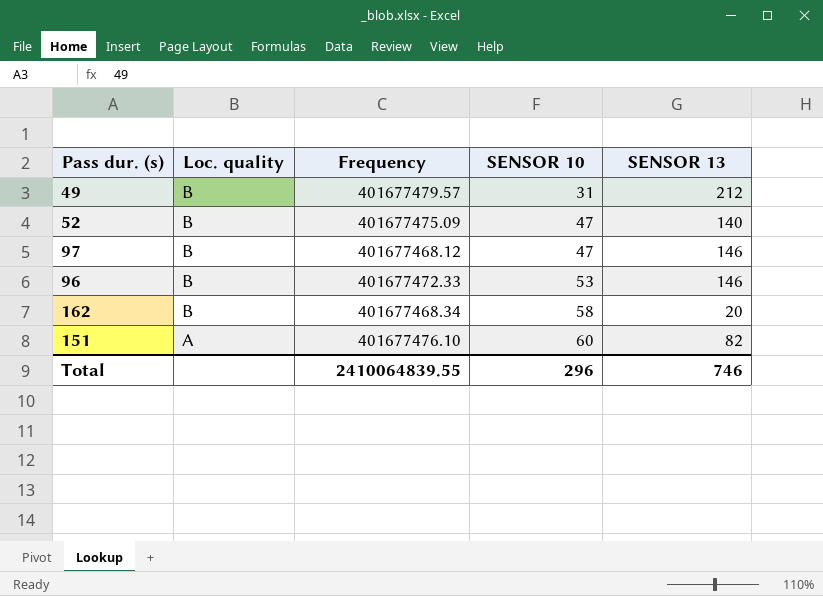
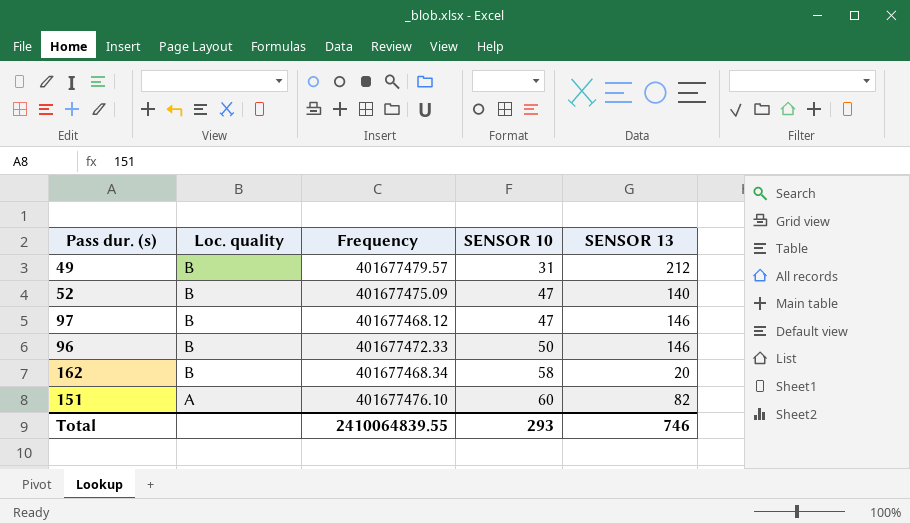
96 | SENSOR 10: 53 -> 50
Total | SENSOR 10: 296 -> 293

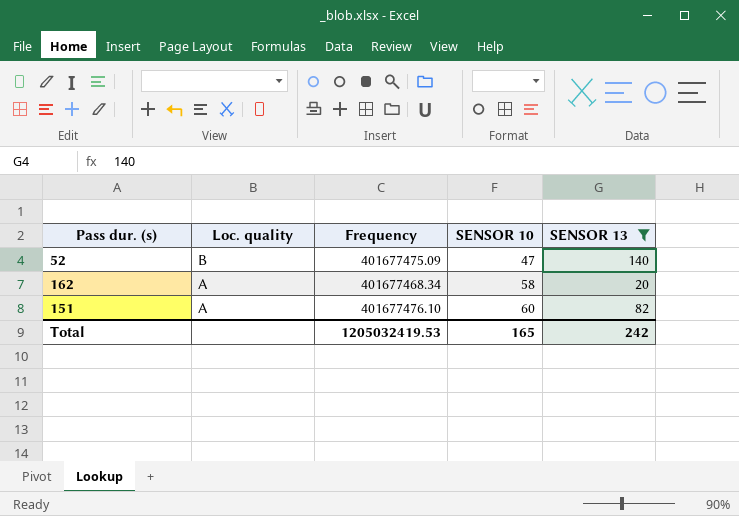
filter: none -> SENSOR 13 <= 140
162 | Loc. quality: B -> A
Total | Frequency: 2410064839.55 -> 1205032419.53
Total | SENSOR 10: 293 -> 165
Total | SENSOR 13: 746 -> 242

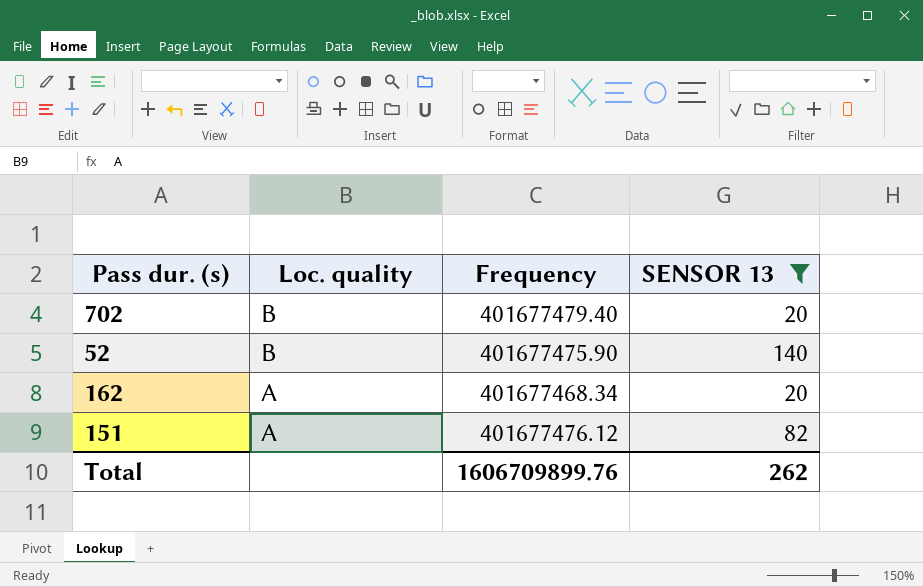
column SENSOR 10 | position: 4 -> none
row 702: none -> B | 401677479.40 | 20
52 | Frequency: 401677475.09 -> 401677475.90
151 | Frequency: 401677476.10 -> 401677476.12
Total | Frequency: 1205032419.53 -> 1606709899.76
Total | SENSOR 13: 242 -> 262

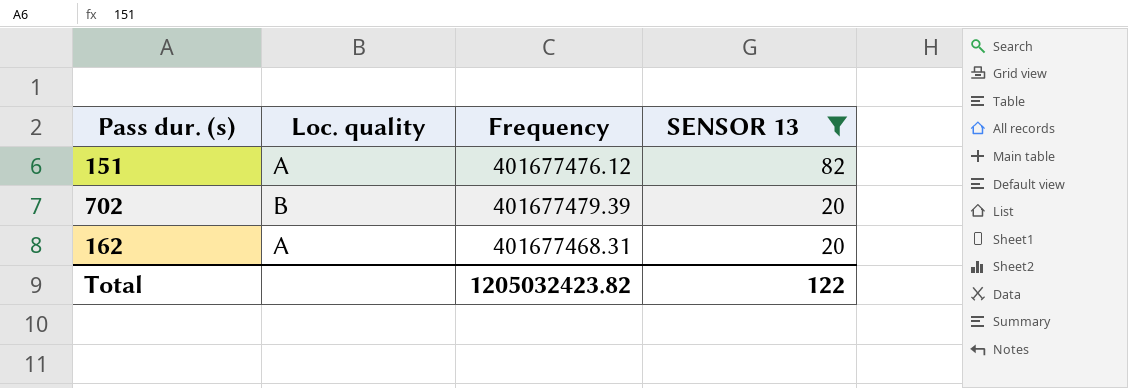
row order: Loc. quality descending -> SENSOR 13 descending
row 52: B | 401677475.90 | 140 -> none
702 | Frequency: 401677479.40 -> 401677479.39
162 | Frequency: 401677468.34 -> 401677468.31
Total | Frequency: 1606709899.76 -> 1205032423.82
Total | SENSOR 13: 262 -> 122

